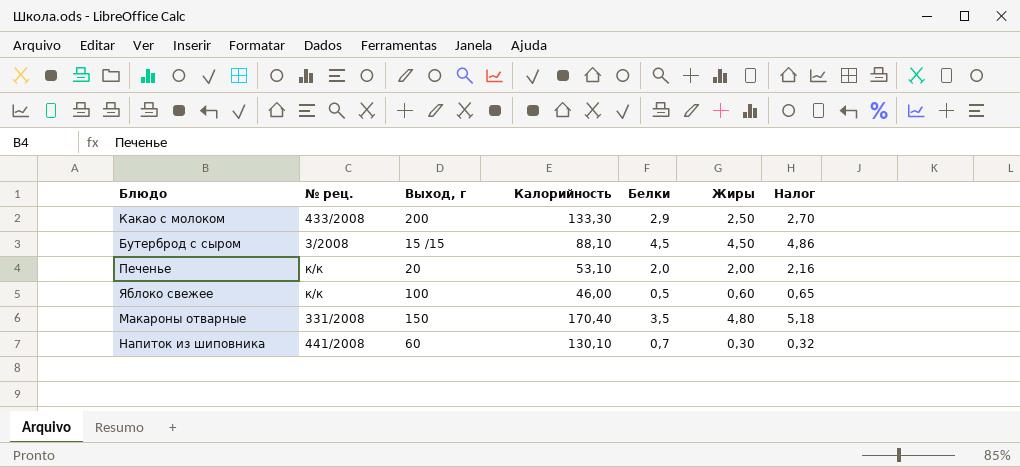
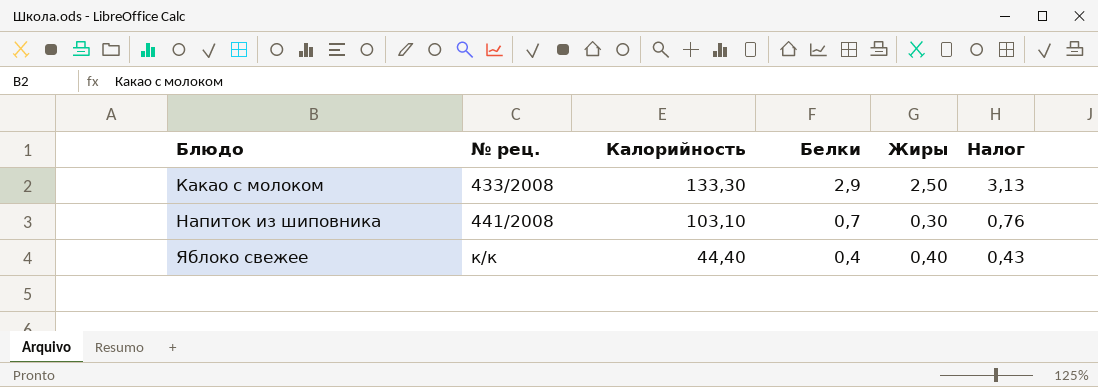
row order: none -> Блюдо ascending
column Выход, г | position: 3 -> none
column Налог | formula: [Жиры] * 1,08 -> [Белки] * 1,08
row Бутерброд с сыром: 3/2008 | 15 /15 | 88,10 | 4,5 | 4,50 | 4,86 -> none
row Печенье: к/к | 20 | 53,10 | 2,0 | 2,00 | 2,16 -> none
row Макароны отварные: 331/2008 | 150 | 170,40 | 3,5 | 4,80 | 5,18 -> none
Напиток из шиповника | Калорийность: 130,10 -> 103,10
Яблоко свежее | Калорийность: 46,00 -> 44,40
Яблоко свежее | Белки: 0,5 -> 0,4
Яблоко свежее | Жиры: 0,60 -> 0,40

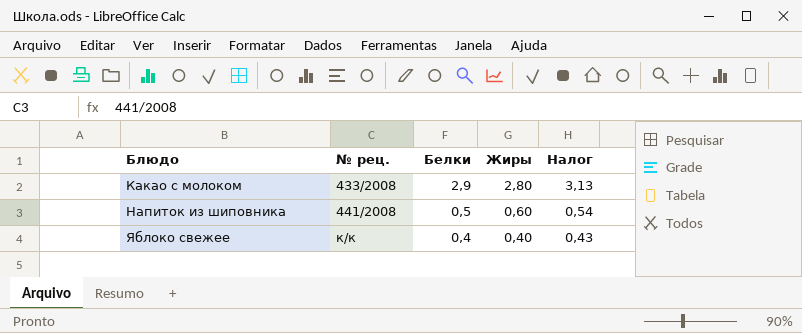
column Калорийность | position: 3 -> none
Какао с молоком | Жиры: 2,50 -> 2,80
Напиток из шиповника | Белки: 0,7 -> 0,5
Напиток из шиповника | Жиры: 0,30 -> 0,60
Напиток из шиповника | Налог: 0,76 -> 0,54

